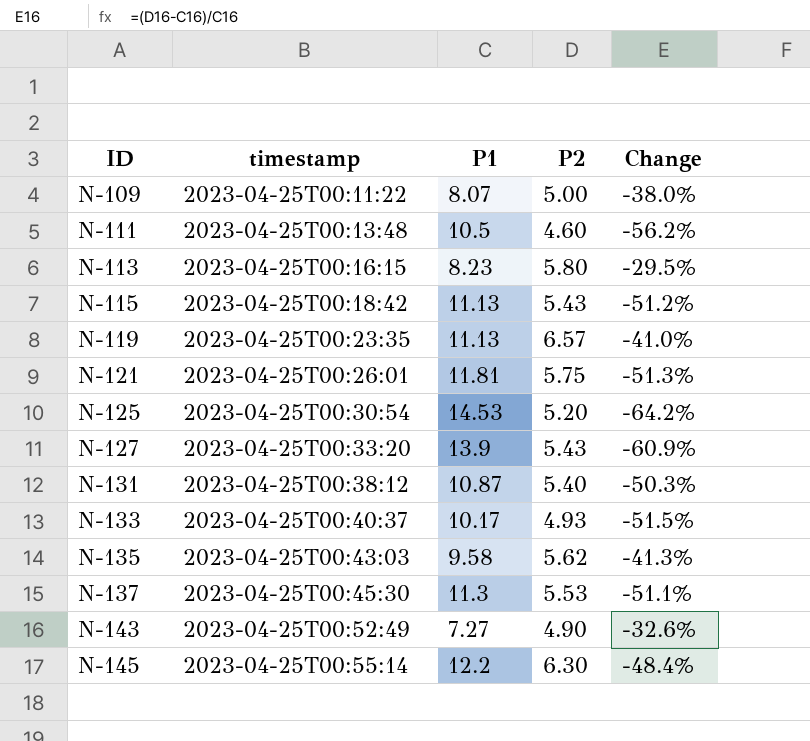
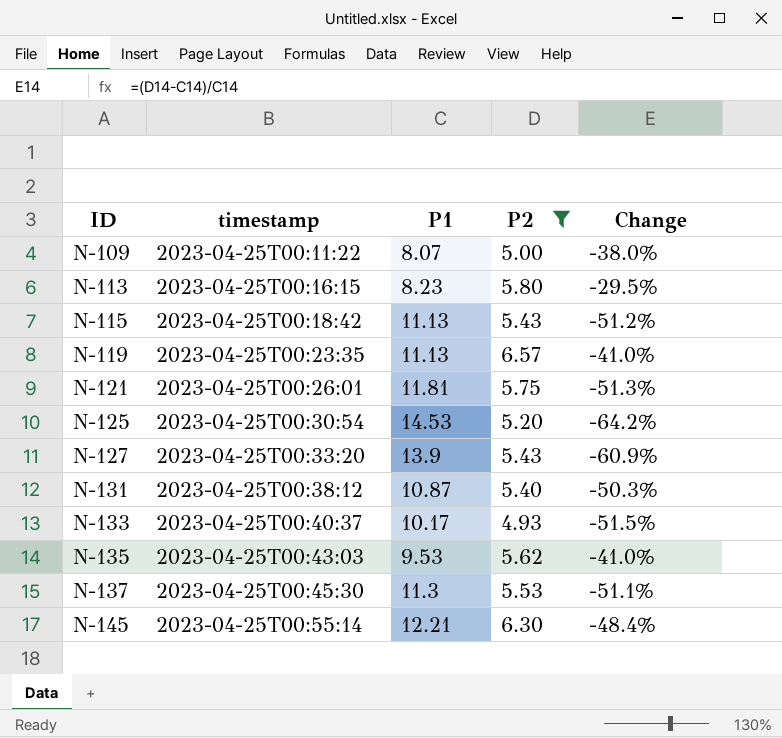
filter: none -> P2 >= 4.93
N-135 | P1: 9.58 -> 9.53
N-135 | Change: -41.3% -> -41.0%
N-145 | P1: 12.2 -> 12.21

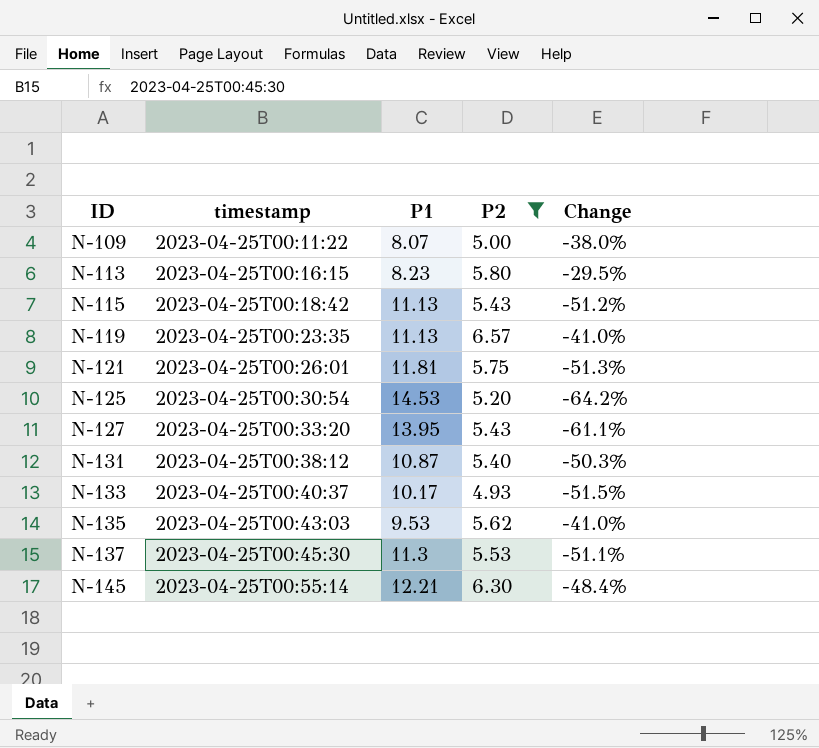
N-127 | P1: 13.9 -> 13.95
N-127 | Change: -60.9% -> -61.1%

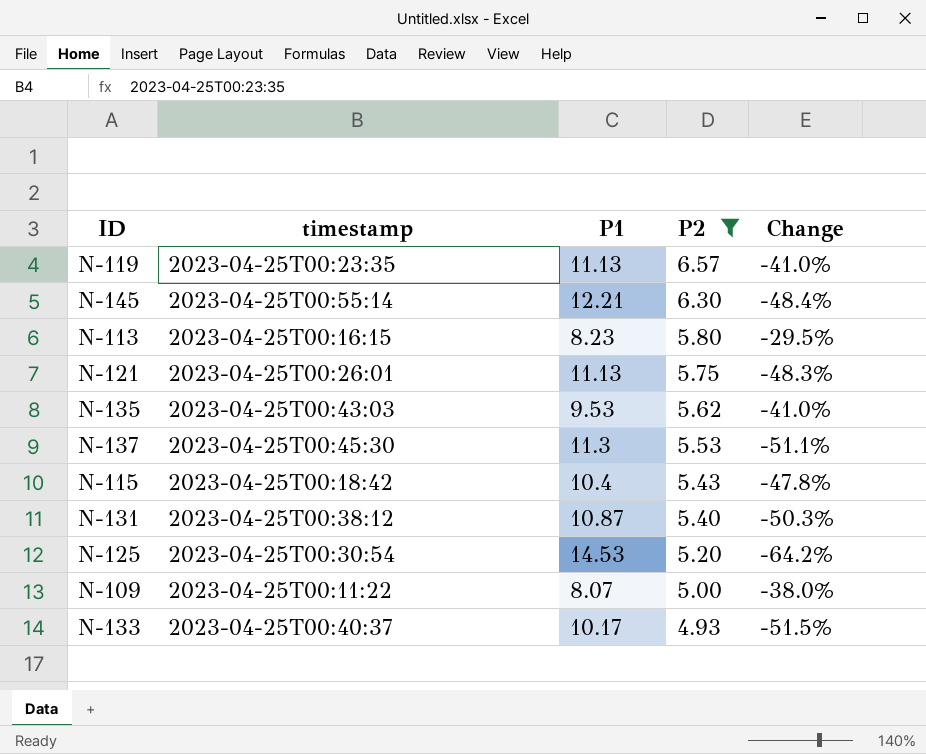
row order: ID ascending -> P2 descending
row N-127: 2023-04-25T00:33:20 | 13.95 | 5.43 | -61.1% -> none
N-121 | P1: 11.81 -> 11.13
N-121 | Change: -51.3% -> -48.3%
N-115 | P1: 11.13 -> 10.4
N-115 | Change: -51.2% -> -47.8%

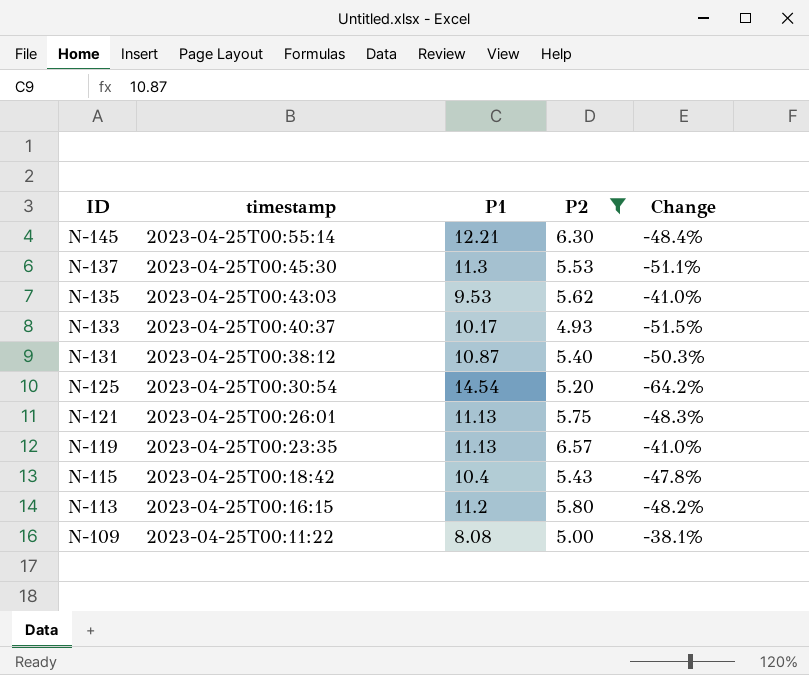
row order: P2 descending -> ID descending
N-125 | P1: 14.53 -> 14.54
N-113 | P1: 8.23 -> 11.2
N-113 | Change: -29.5% -> -48.2%
N-109 | P1: 8.07 -> 8.08
N-109 | Change: -38.0% -> -38.1%

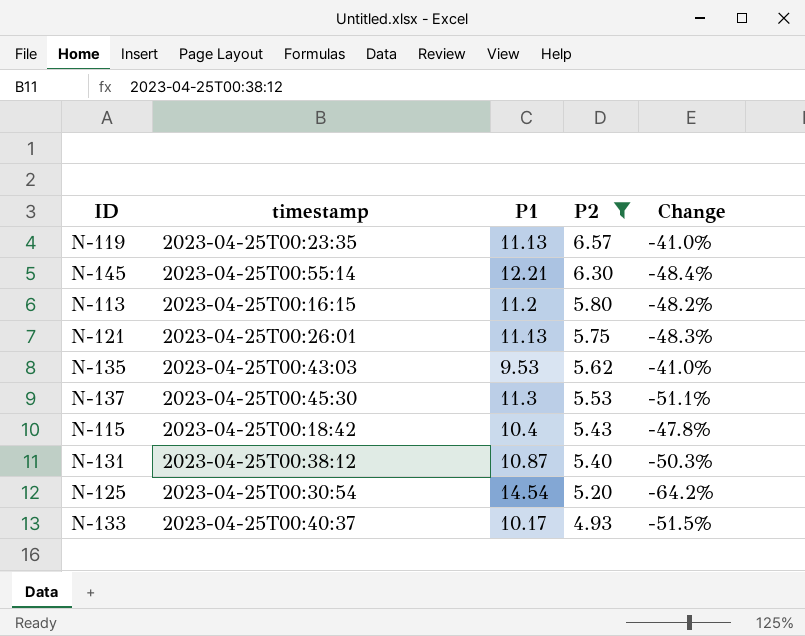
row order: ID descending -> P2 descending
row N-109: 2023-04-25T00:11:22 | 8.08 | 5.00 | -38.1% -> none

